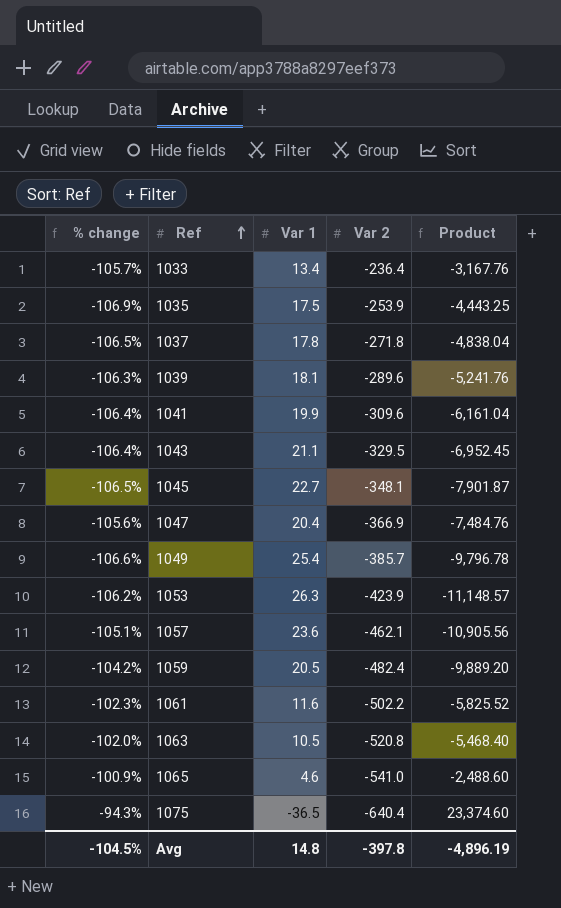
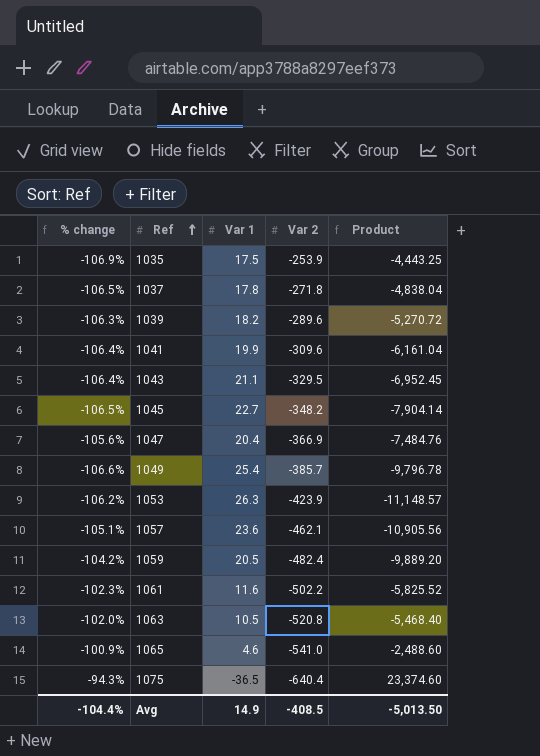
row 1033: -105.7% | 13.4 | -236.4 | -3,167.76 -> none
1039 | Var 1: 18.1 -> 18.2
1039 | Product: -5,241.76 -> -5,270.72
1045 | Var 2: -348.1 -> -348.2
1045 | Product: -7,901.87 -> -7,904.14
Avg | % change: -104.5% -> -104.4%
Avg | Var 1: 14.8 -> 14.9
Avg | Var 2: -397.8 -> -408.5
Avg | Product: -4,896.19 -> -5,013.50

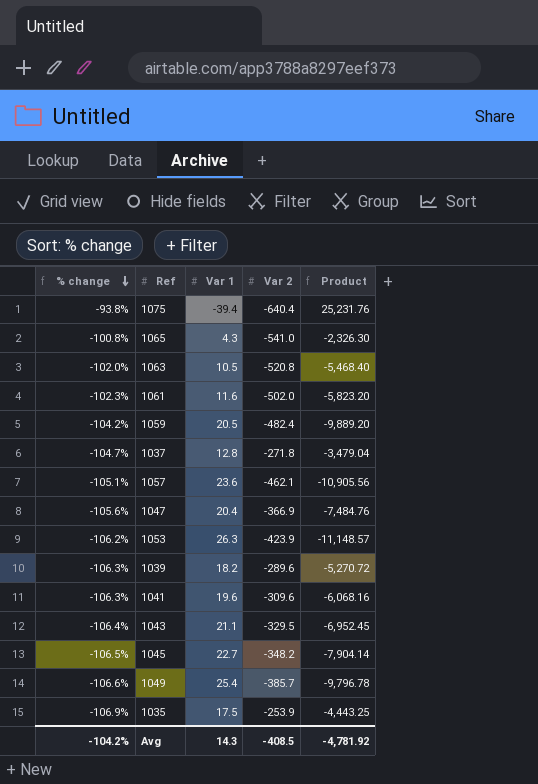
row order: Ref ascending -> % change descending
1075 | % change: -94.3% -> -93.8%
1075 | Var 1: -36.5 -> -39.4
1075 | Product: 23,374.60 -> 25,231.76
1065 | % change: -100.9% -> -100.8%
1065 | Var 1: 4.6 -> 4.3
1065 | Product: -2,488.60 -> -2,326.30
1061 | Var 2: -502.2 -> -502.0
1061 | Product: -5,825.52 -> -5,823.20
1037 | % change: -106.5% -> -104.7%
1037 | Var 1: 17.8 -> 12.8
1037 | Product: -4,838.04 -> -3,479.04
1041 | % change: -106.4% -> -106.3%
1041 | Var 1: 19.9 -> 19.6
1041 | Product: -6,161.04 -> -6,068.16
Avg | % change: -104.4% -> -104.2%
Avg | Var 1: 14.9 -> 14.3
Avg | Product: -5,013.50 -> -4,781.92

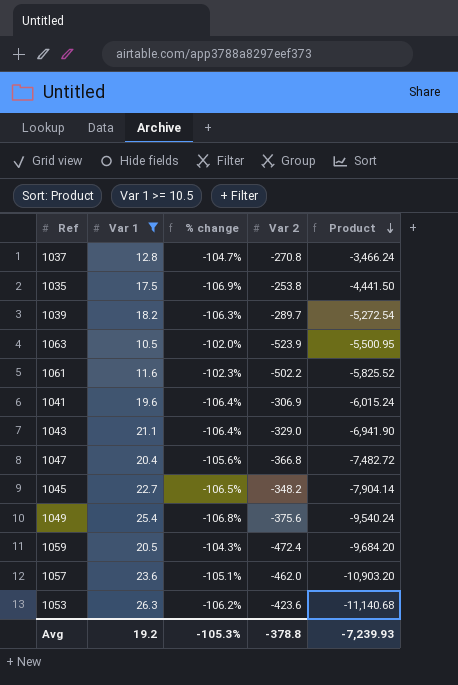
filter: none -> Var 1 >= 10.5
row order: % change descending -> Product descending
column % change | position: 1 -> 3
1037 | Var 2: -271.8 -> -270.8
1037 | Product: -3,479.04 -> -3,466.24
1035 | Var 2: -253.9 -> -253.8
1035 | Product: -4,443.25 -> -4,441.50
1039 | Var 2: -289.6 -> -289.7
1039 | Product: -5,270.72 -> -5,272.54
1063 | Var 2: -520.8 -> -523.9
1063 | Product: -5,468.40 -> -5,500.95
1061 | Var 2: -502.0 -> -502.2
1061 | Product: -5,823.20 -> -5,825.52
1041 | % change: -106.3% -> -106.4%
1041 | Var 2: -309.6 -> -306.9
1041 | Product: -6,068.16 -> -6,015.24
1043 | Var 2: -329.5 -> -329.0
1043 | Product: -6,952.45 -> -6,941.90
1047 | Var 2: -366.9 -> -366.8
1047 | Product: -7,484.76 -> -7,482.72
1049 | % change: -106.6% -> -106.8%
1049 | Var 2: -385.7 -> -375.6
1049 | Product: -9,796.78 -> -9,540.24
1059 | % change: -104.2% -> -104.3%
1059 | Var 2: -482.4 -> -472.4
1059 | Product: -9,889.20 -> -9,684.20
1057 | Var 2: -462.1 -> -462.0
1057 | Product: -10,905.56 -> -10,903.20
1053 | Var 2: -423.9 -> -423.6
1053 | Product: -11,148.57 -> -11,140.68
Avg | Var 1: 14.3 -> 19.2
Avg | % change: -104.2% -> -105.3%
Avg | Var 2: -408.5 -> -378.8
Avg | Product: -4,781.92 -> -7,239.93

